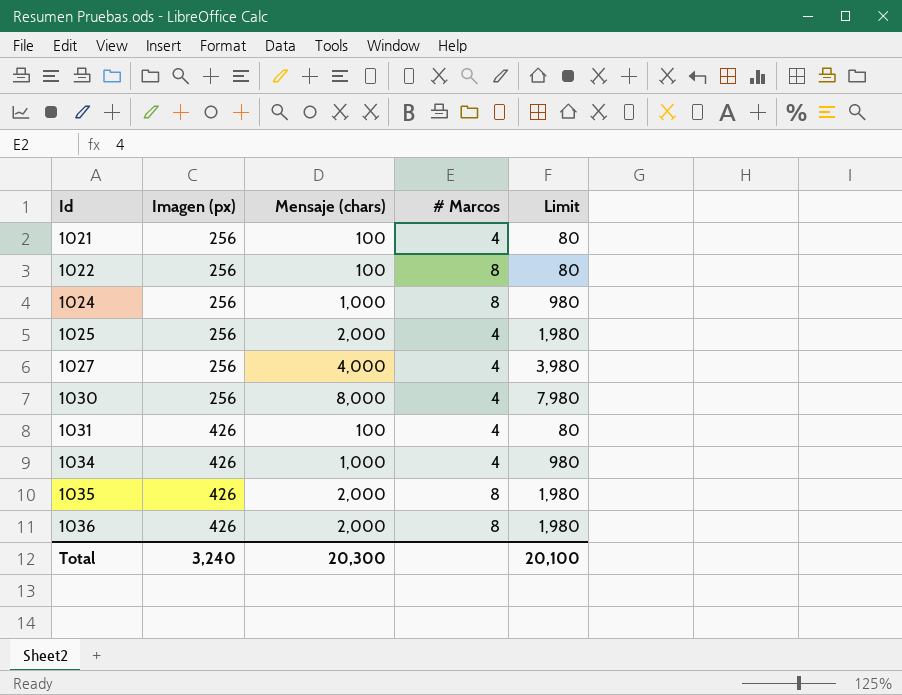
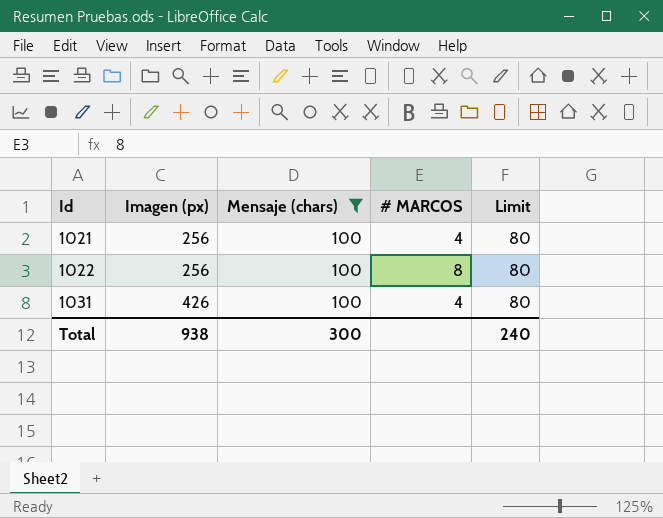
filter: none -> Mensaje (chars) = 100
column name: # Marcos -> # MARCOS
Total | Imagen (px): 3,240 -> 938
Total | Mensaje (chars): 20,300 -> 300
Total | Limit: 20,100 -> 240

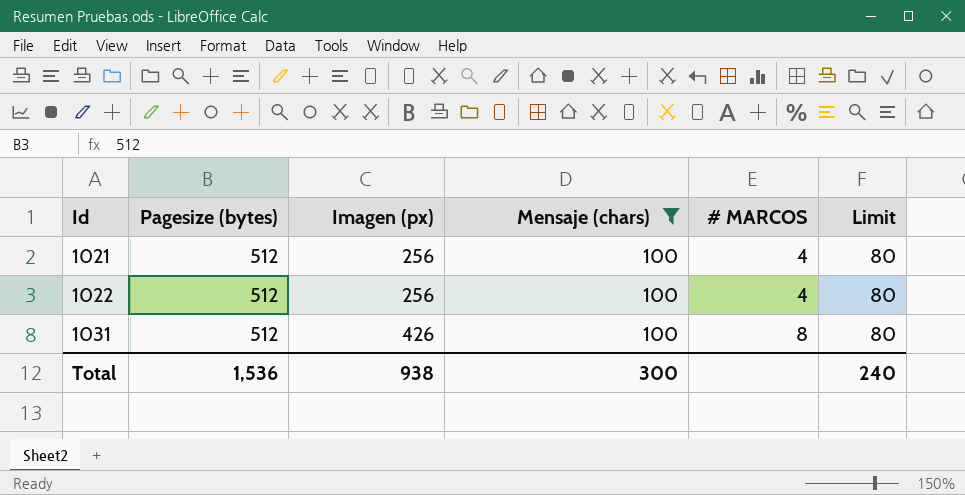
column Pagesize (bytes) | position: none -> 2
1022 | # MARCOS: 8 -> 4
1031 | # MARCOS: 4 -> 8

